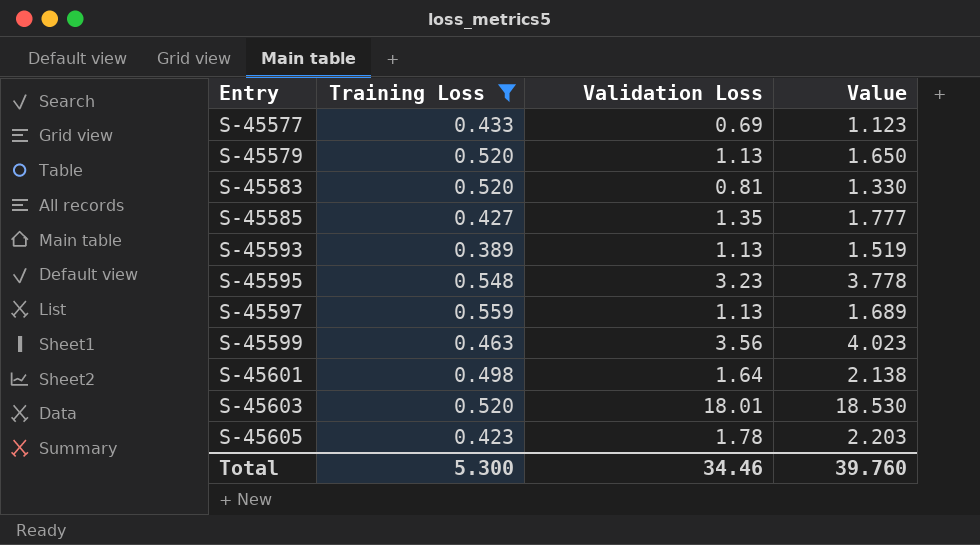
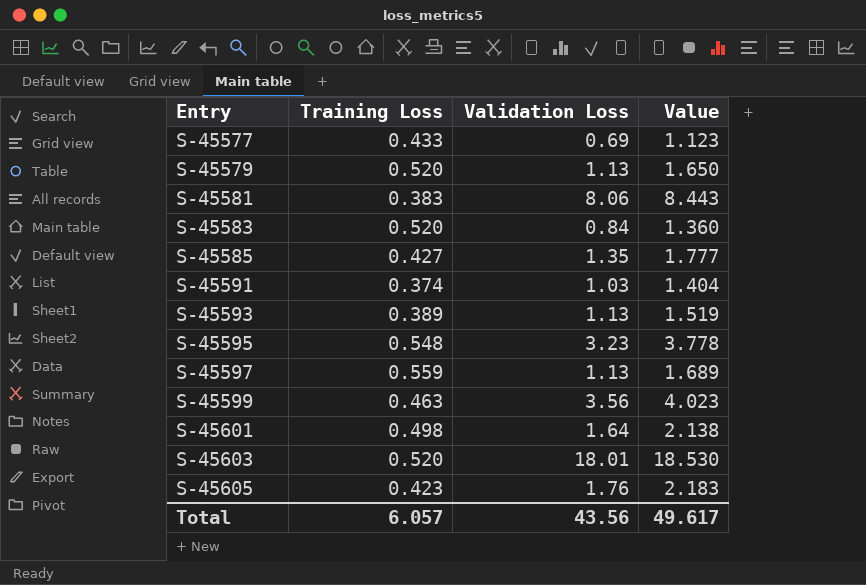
filter: Training Loss >= 0.389 -> none
S-45583 | Validation Loss: 0.81 -> 0.84
S-45583 | Value: 1.330 -> 1.360
S-45605 | Validation Loss: 1.78 -> 1.76
S-45605 | Value: 2.203 -> 2.183
Total | Training Loss: 5.300 -> 6.057
Total | Validation Loss: 34.46 -> 43.56
Total | Value: 39.760 -> 49.617

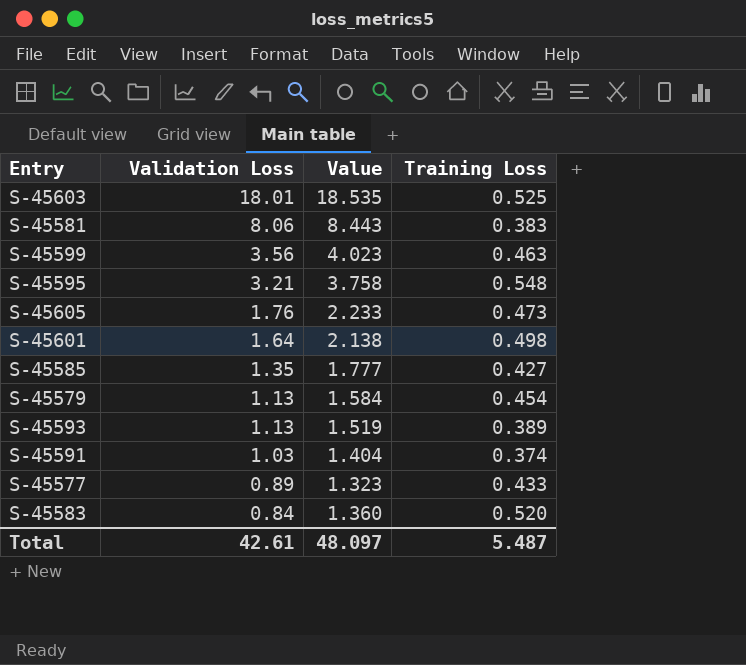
row order: Entry ascending -> Validation Loss descending
column Training Loss | position: 2 -> 4
row S-45597: 0.559 | 1.13 | 1.689 -> none
S-45603 | Value: 18.530 -> 18.535
S-45603 | Training Loss: 0.520 -> 0.525
S-45595 | Validation Loss: 3.23 -> 3.21
S-45595 | Value: 3.778 -> 3.758
S-45605 | Value: 2.183 -> 2.233
S-45605 | Training Loss: 0.423 -> 0.473
S-45579 | Value: 1.650 -> 1.584
S-45579 | Training Loss: 0.520 -> 0.454
S-45577 | Validation Loss: 0.69 -> 0.89
S-45577 | Value: 1.123 -> 1.323
Total | Validation Loss: 43.56 -> 42.61
Total | Value: 49.617 -> 48.097
Total | Training Loss: 6.057 -> 5.487

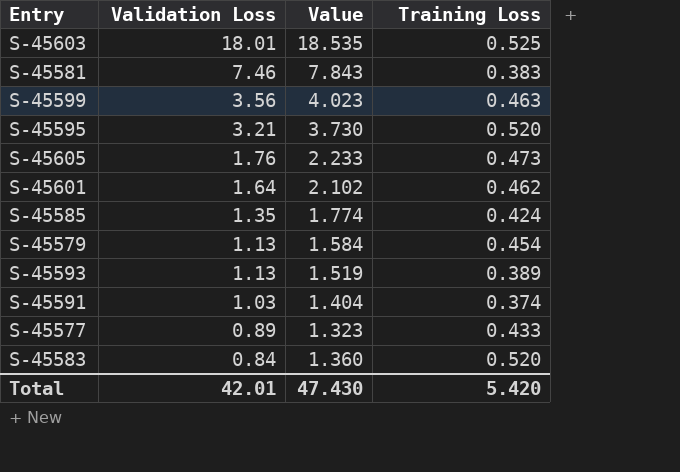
S-45581 | Validation Loss: 8.06 -> 7.46
S-45581 | Value: 8.443 -> 7.843
S-45595 | Value: 3.758 -> 3.730
S-45595 | Training Loss: 0.548 -> 0.520
S-45601 | Value: 2.138 -> 2.102
S-45601 | Training Loss: 0.498 -> 0.462
S-45585 | Value: 1.777 -> 1.774
S-45585 | Training Loss: 0.427 -> 0.424
Total | Validation Loss: 42.61 -> 42.01
Total | Value: 48.097 -> 47.430
Total | Training Loss: 5.487 -> 5.420

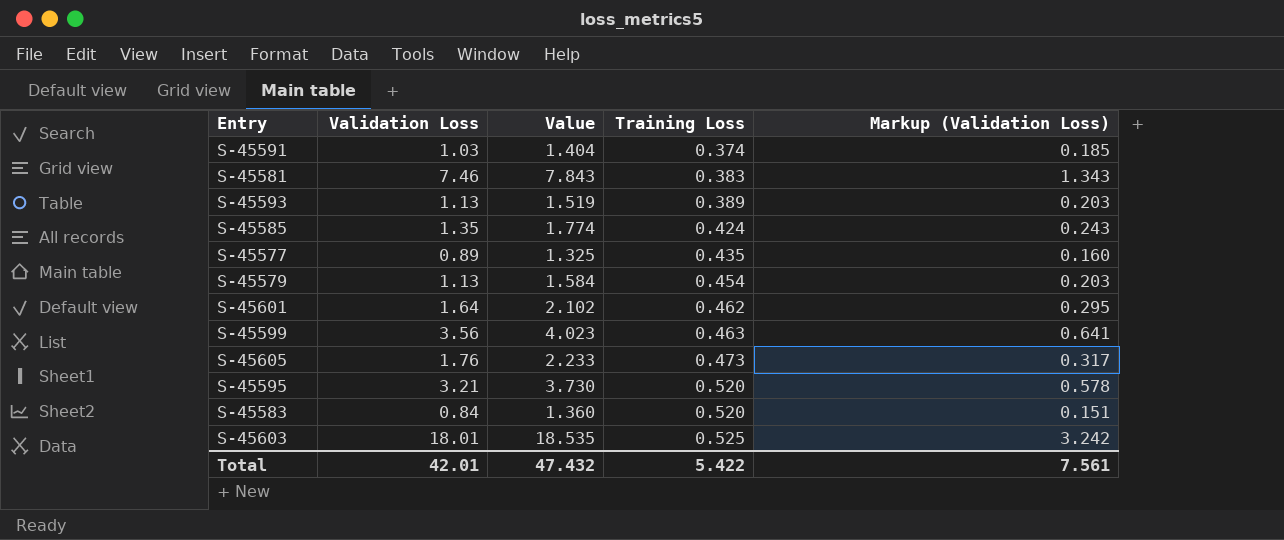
row order: Validation Loss descending -> Training Loss ascending
column Markup (Validation Loss) | formula: none -> [Validation Loss] * 0.18
S-45577 | Value: 1.323 -> 1.325
S-45577 | Training Loss: 0.433 -> 0.435
Total | Value: 47.430 -> 47.432
Total | Training Loss: 5.420 -> 5.422

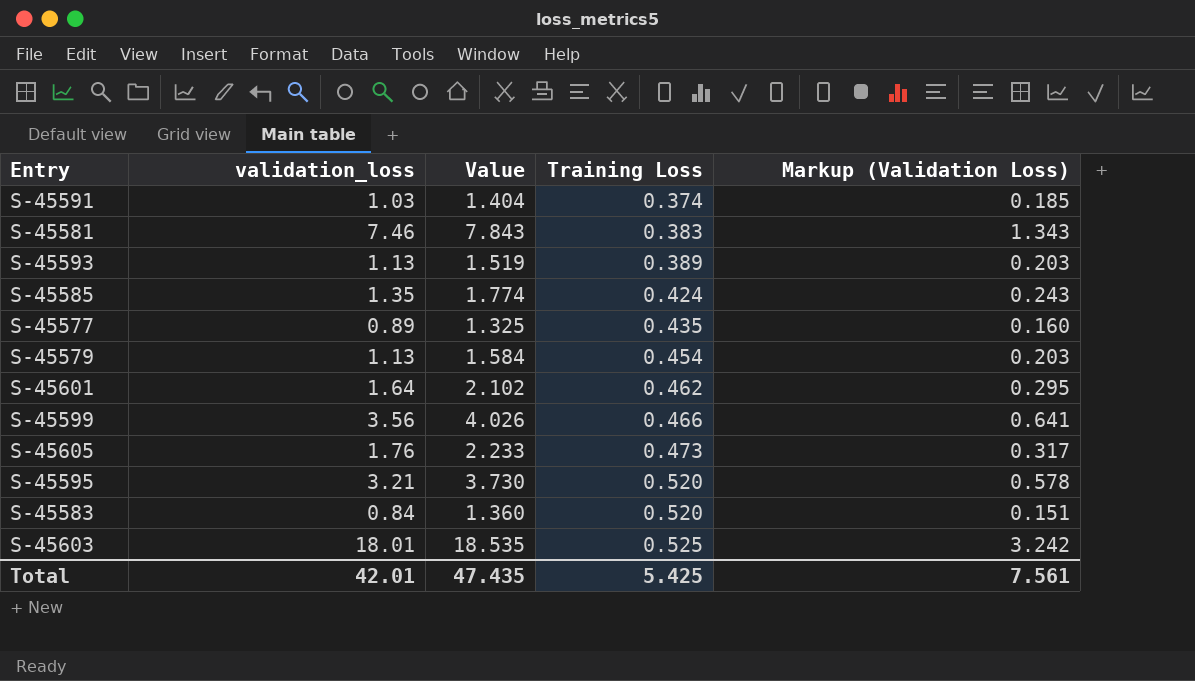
column name: Validation Loss -> validation_loss
S-45599 | Value: 4.023 -> 4.026
S-45599 | Training Loss: 0.463 -> 0.466
Total | Value: 47.432 -> 47.435
Total | Training Loss: 5.422 -> 5.425

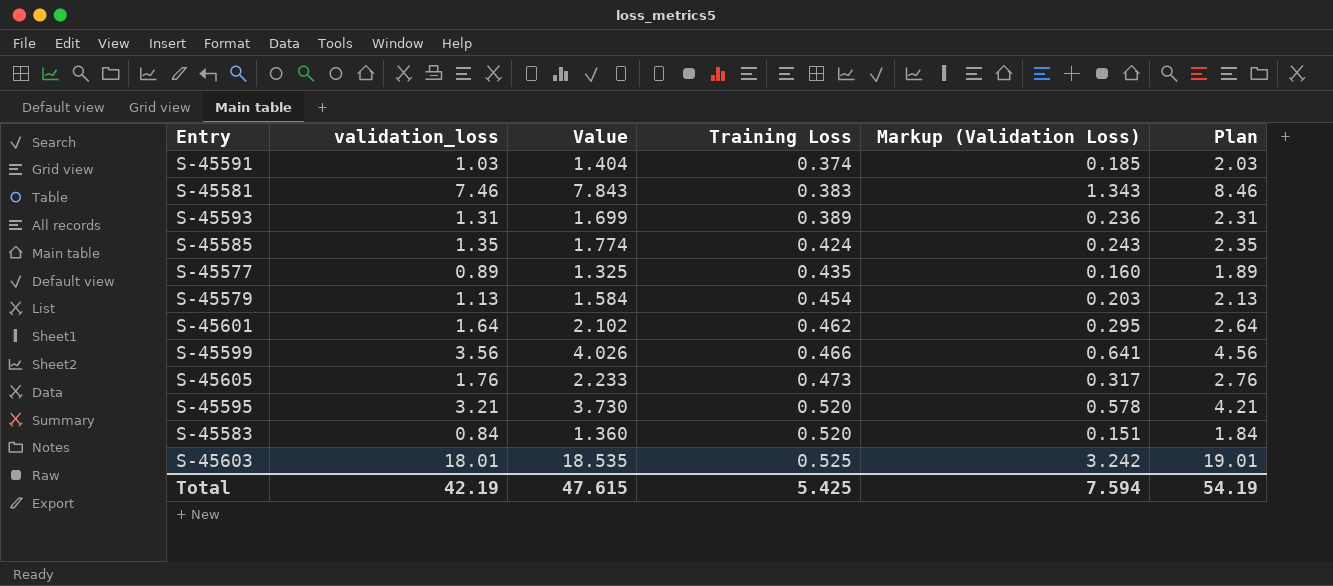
column Plan | formula: none -> [validation_loss] + 1
S-45593 | validation_loss: 1.13 -> 1.31
S-45593 | Value: 1.519 -> 1.699
S-45593 | Markup (Validation Loss): 0.203 -> 0.236
Total | validation_loss: 42.01 -> 42.19
Total | Value: 47.435 -> 47.615
Total | Markup (Validation Loss): 7.561 -> 7.594

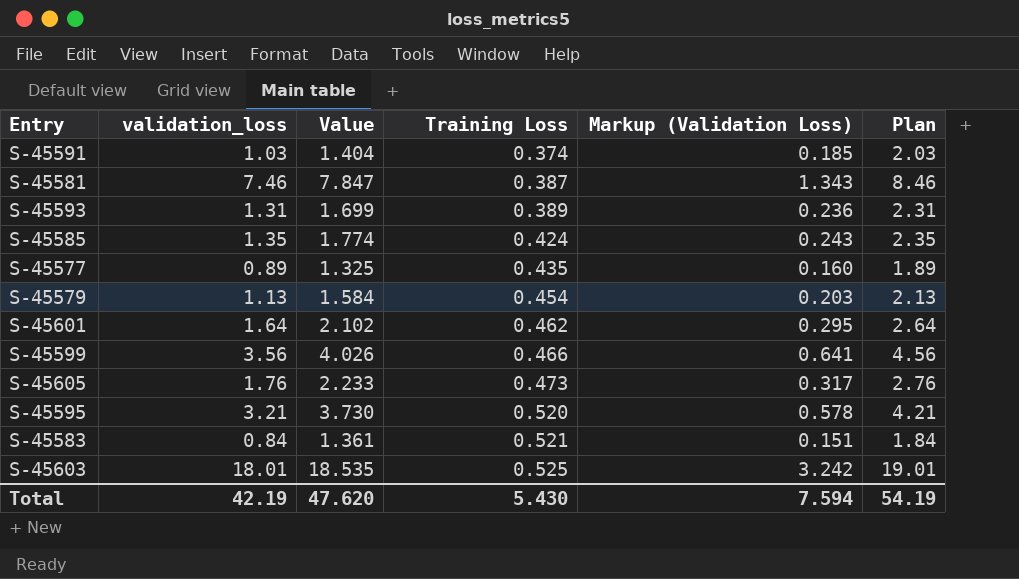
S-45581 | Value: 7.843 -> 7.847
S-45581 | Training Loss: 0.383 -> 0.387
S-45583 | Value: 1.360 -> 1.361
S-45583 | Training Loss: 0.520 -> 0.521
Total | Value: 47.615 -> 47.620
Total | Training Loss: 5.425 -> 5.430

